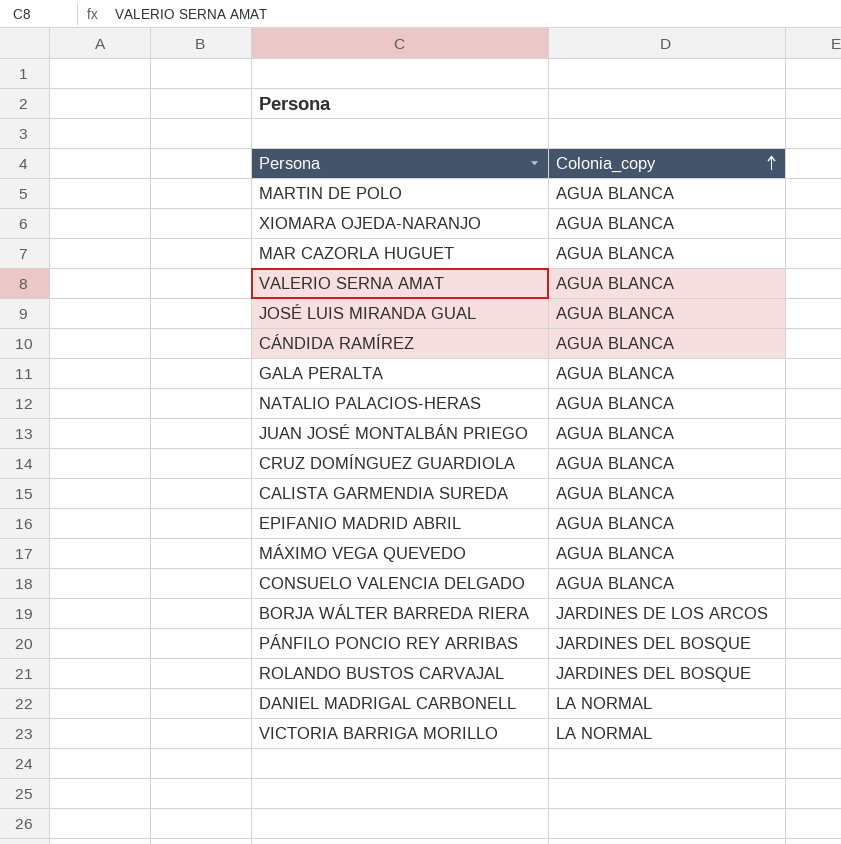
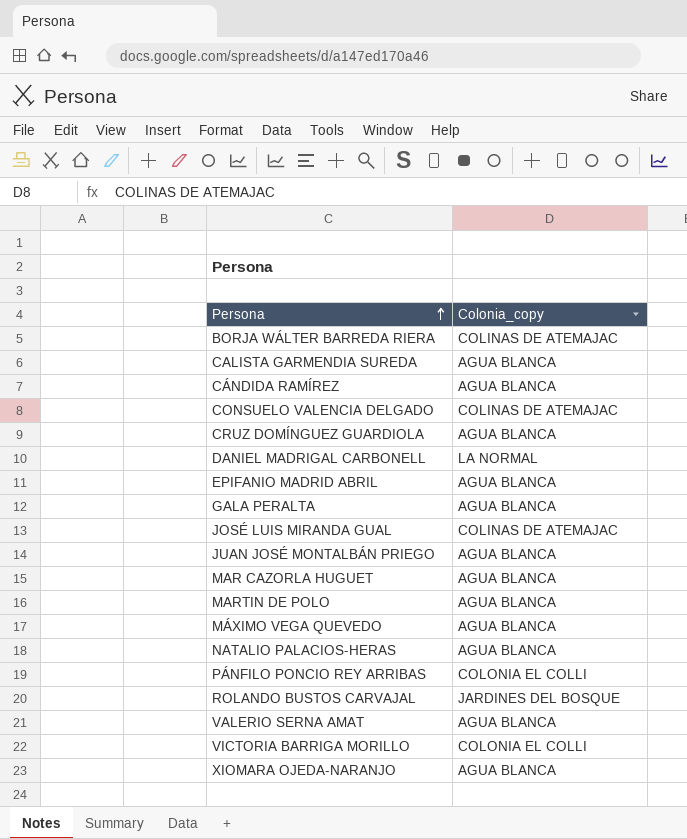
row order: Colonia_copy ascending -> Persona ascending
BORJA WÁLTER BARREDA RIERA | Colonia_copy: JARDINES DE LOS ARCOS -> COLINAS DE ATEMAJAC
CONSUELO VALENCIA DELGADO | Colonia_copy: AGUA BLANCA -> COLINAS DE ATEMAJAC
JOSÉ LUIS MIRANDA GUAL | Colonia_copy: AGUA BLANCA -> COLINAS DE ATEMAJAC
PÁNFILO PONCIO REY ARRIBAS | Colonia_copy: JARDINES DEL BOSQUE -> COLONIA EL COLLI
VICTORIA BARRIGA MORILLO | Colonia_copy: LA NORMAL -> COLONIA EL COLLI

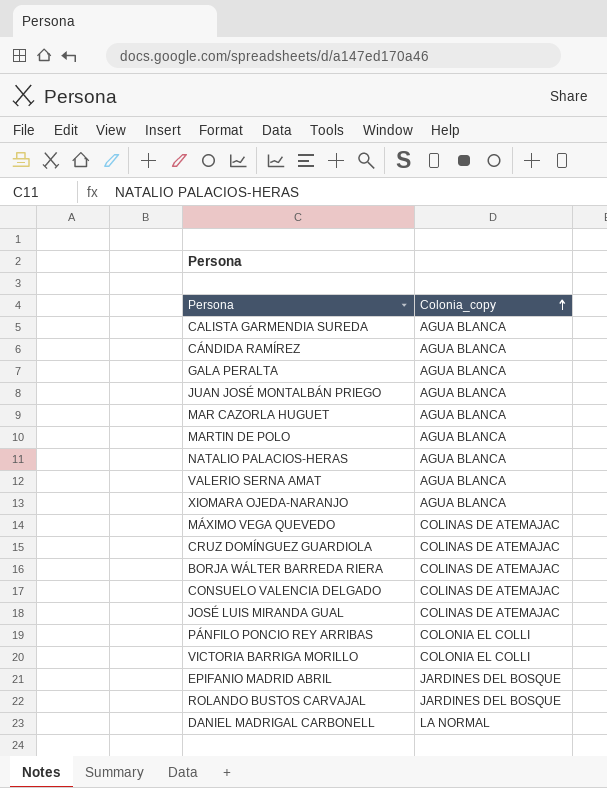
row order: Persona ascending -> Colonia_copy ascending
MÁXIMO VEGA QUEVEDO | Colonia_copy: AGUA BLANCA -> COLINAS DE ATEMAJAC
CRUZ DOMÍNGUEZ GUARDIOLA | Colonia_copy: AGUA BLANCA -> COLINAS DE ATEMAJAC
EPIFANIO MADRID ABRIL | Colonia_copy: AGUA BLANCA -> JARDINES DEL BOSQUE

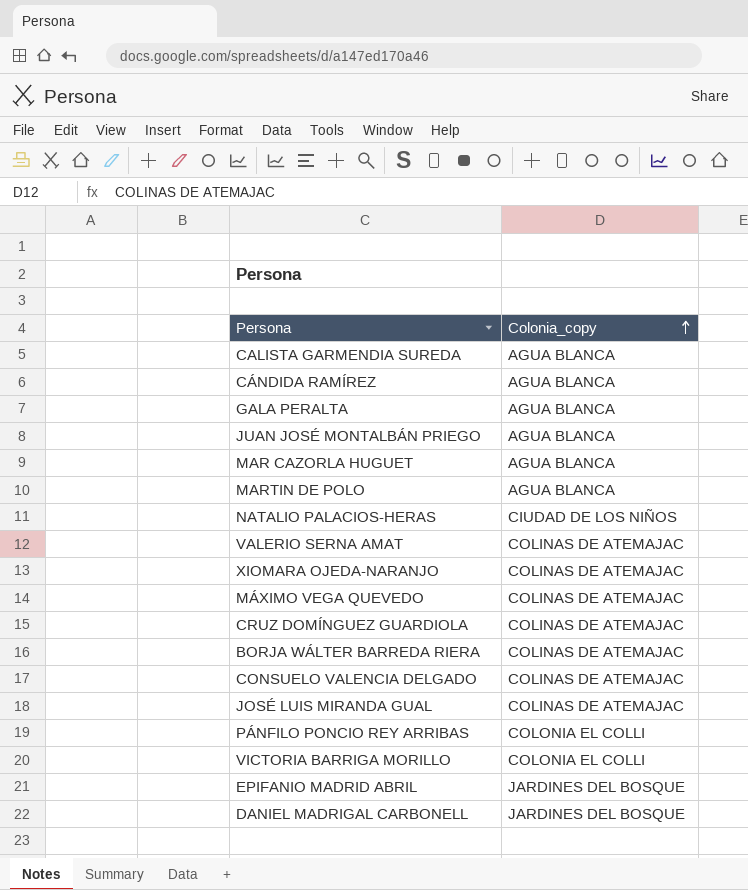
row ROLANDO BUSTOS CARVAJAL: JARDINES DEL BOSQUE -> none
NATALIO PALACIOS-HERAS | Colonia_copy: AGUA BLANCA -> CIUDAD DE LOS NIÑOS
VALERIO SERNA AMAT | Colonia_copy: AGUA BLANCA -> COLINAS DE ATEMAJAC
XIOMARA OJEDA-NARANJO | Colonia_copy: AGUA BLANCA -> COLINAS DE ATEMAJAC
DANIEL MADRIGAL CARBONELL | Colonia_copy: LA NORMAL -> JARDINES DEL BOSQUE

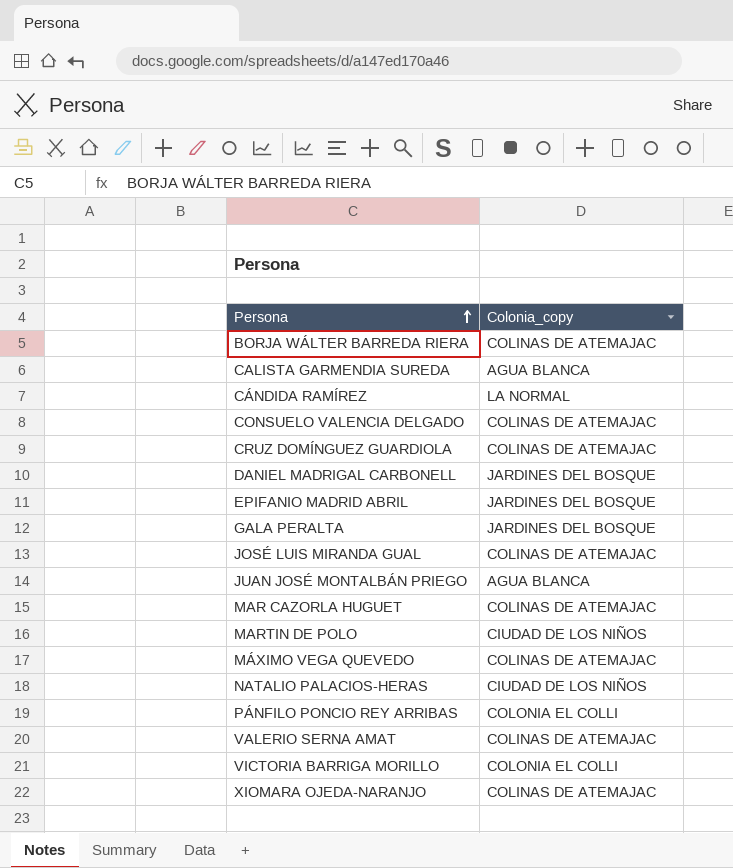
row order: Colonia_copy ascending -> Persona ascending
CÁNDIDA RAMÍREZ | Colonia_copy: AGUA BLANCA -> LA NORMAL
GALA PERALTA | Colonia_copy: AGUA BLANCA -> JARDINES DEL BOSQUE
MAR CAZORLA HUGUET | Colonia_copy: AGUA BLANCA -> COLINAS DE ATEMAJAC
MARTIN DE POLO | Colonia_copy: AGUA BLANCA -> CIUDAD DE LOS NIÑOS

